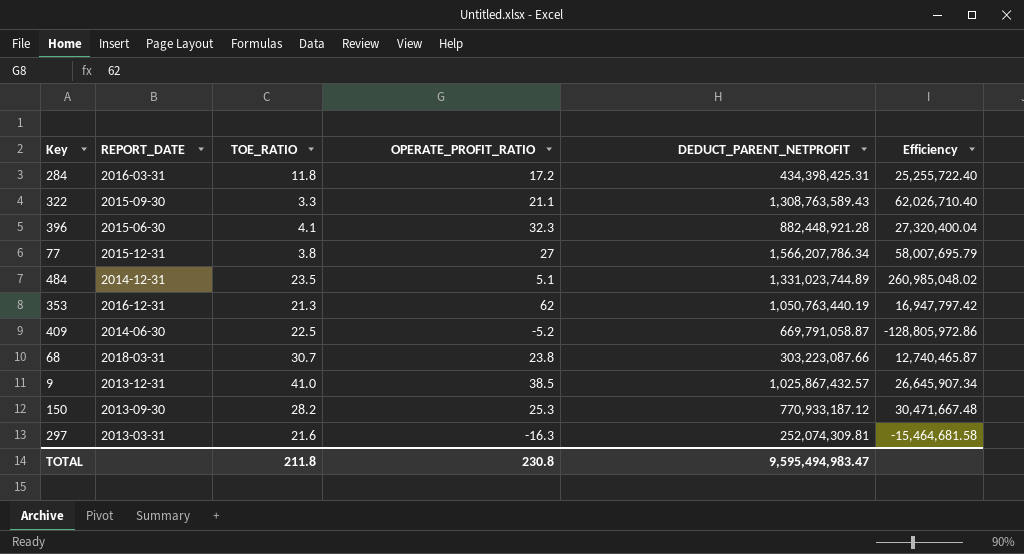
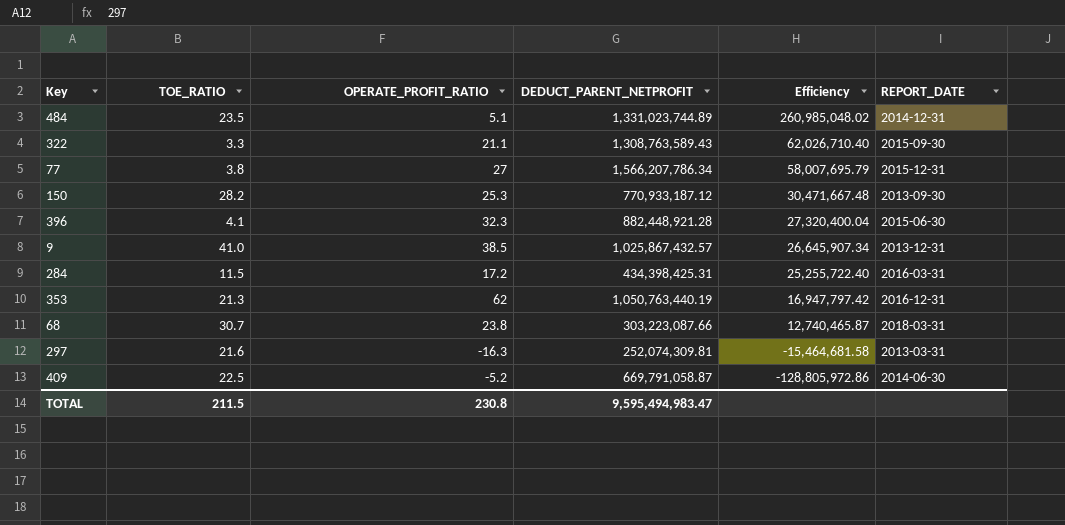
row order: none -> Efficiency descending
column REPORT_DATE | position: 2 -> 6
284 | TOE_RATIO: 11.8 -> 11.5
TOTAL | TOE_RATIO: 211.8 -> 211.5

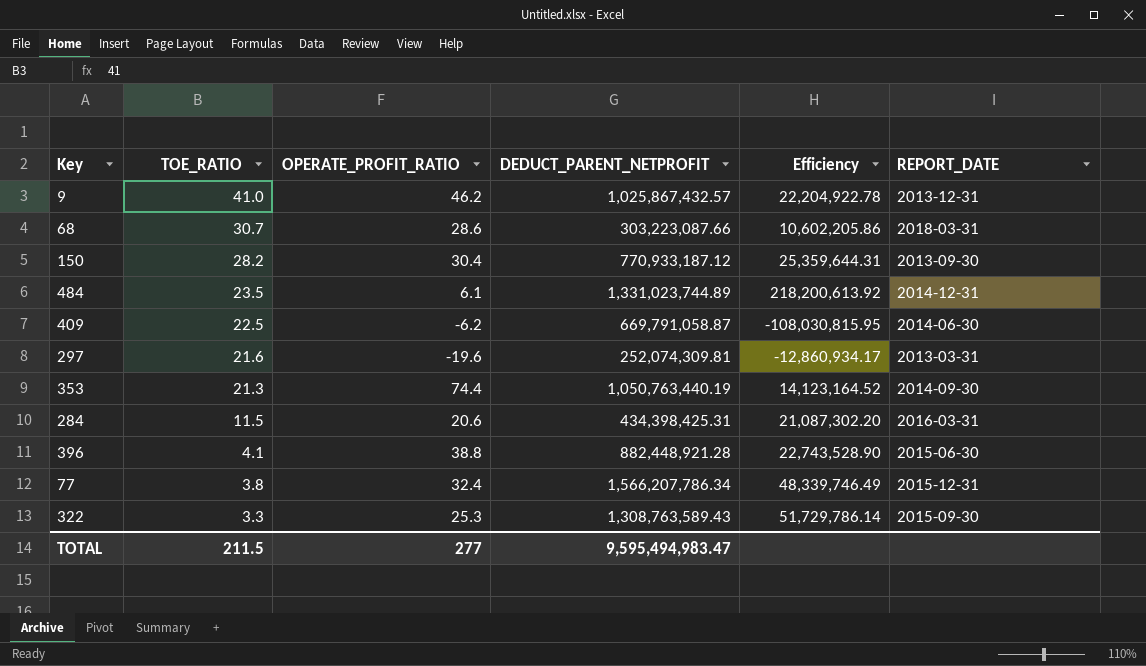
row order: Efficiency descending -> TOE_RATIO descending
9 | OPERATE_PROFIT_RATIO: 38.5 -> 46.2
9 | Efficiency: 26,645,907.34 -> 22,204,922.78
68 | OPERATE_PROFIT_RATIO: 23.8 -> 28.6
68 | Efficiency: 12,740,465.87 -> 10,602,205.86
150 | OPERATE_PROFIT_RATIO: 25.3 -> 30.4
150 | Efficiency: 30,471,667.48 -> 25,359,644.31
484 | OPERATE_PROFIT_RATIO: 5.1 -> 6.1
484 | Efficiency: 260,985,048.02 -> 218,200,613.92
409 | OPERATE_PROFIT_RATIO: -5.2 -> -6.2
409 | Efficiency: -128,805,972.86 -> -108,030,815.95
297 | OPERATE_PROFIT_RATIO: -16.3 -> -19.6
297 | Efficiency: -15,464,681.58 -> -12,860,934.17
353 | OPERATE_PROFIT_RATIO: 62 -> 74.4
353 | Efficiency: 16,947,797.42 -> 14,123,164.52
353 | REPORT_DATE: 2016-12-31 -> 2014-09-30
284 | OPERATE_PROFIT_RATIO: 17.2 -> 20.6
284 | Efficiency: 25,255,722.40 -> 21,087,302.20
396 | OPERATE_PROFIT_RATIO: 32.3 -> 38.8
396 | Efficiency: 27,320,400.04 -> 22,743,528.90
77 | OPERATE_PROFIT_RATIO: 27 -> 32.4
77 | Efficiency: 58,007,695.79 -> 48,339,746.49
322 | OPERATE_PROFIT_RATIO: 21.1 -> 25.3
322 | Efficiency: 62,026,710.40 -> 51,729,786.14
TOTAL | OPERATE_PROFIT_RATIO: 230.8 -> 277

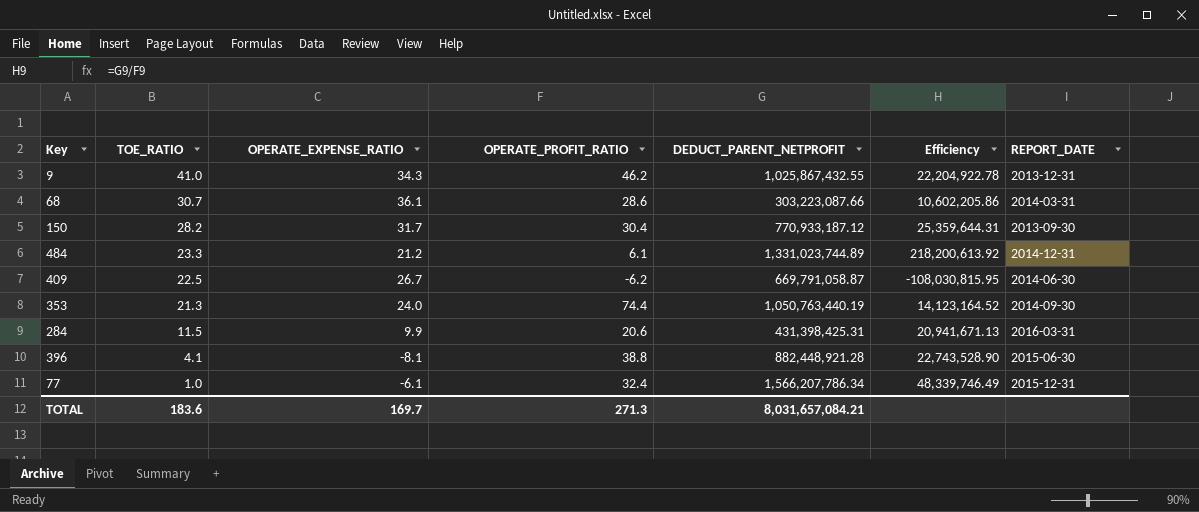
column OPERATE_EXPENSE_RATIO | position: none -> 3
row 297: 21.6 | -19.6 | 252,074,309.81 | -12,860,934.17 | 2013-03-31 -> none
row 322: 3.3 | 25.3 | 1,308,763,589.43 | 51,729,786.14 | 2015-09-30 -> none
9 | DEDUCT_PARENT_NETPROFIT: 1,025,867,432.57 -> 1,025,867,432.55
68 | REPORT_DATE: 2018-03-31 -> 2014-03-31
484 | TOE_RATIO: 23.5 -> 23.3
284 | DEDUCT_PARENT_NETPROFIT: 434,398,425.31 -> 431,398,425.31
284 | Efficiency: 21,087,302.20 -> 20,941,671.13
77 | TOE_RATIO: 3.8 -> 1.0
TOTAL | TOE_RATIO: 211.5 -> 183.6
TOTAL | OPERATE_PROFIT_RATIO: 277 -> 271.3
TOTAL | DEDUCT_PARENT_NETPROFIT: 9,595,494,983.47 -> 8,031,657,084.21

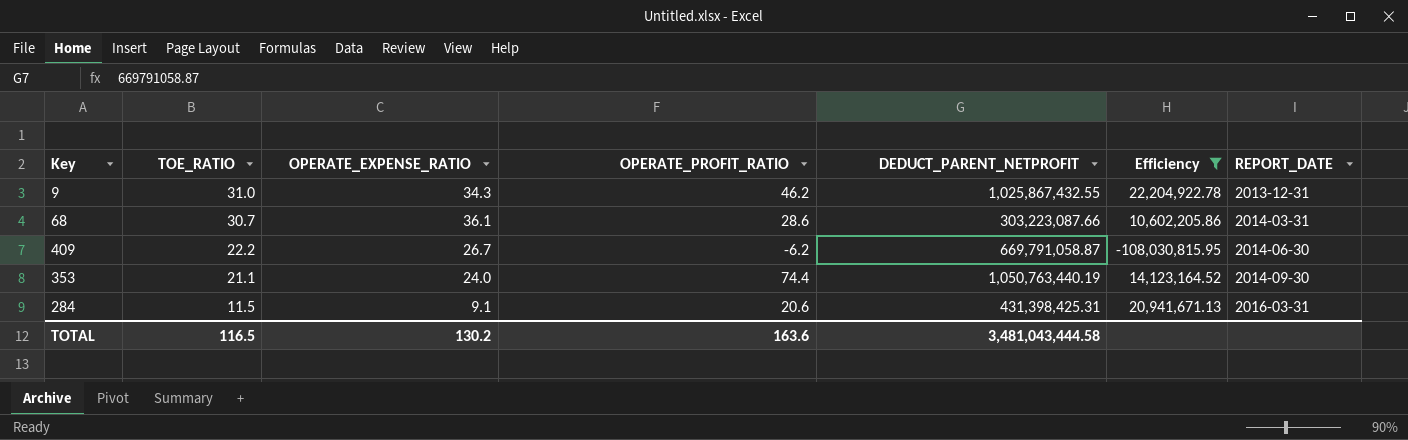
filter: none -> Efficiency <= 22,204,922.78
9 | TOE_RATIO: 41.0 -> 31.0
409 | TOE_RATIO: 22.5 -> 22.2
353 | TOE_RATIO: 21.3 -> 21.1
284 | OPERATE_EXPENSE_RATIO: 9.9 -> 9.1
TOTAL | TOE_RATIO: 183.6 -> 116.5
TOTAL | OPERATE_EXPENSE_RATIO: 169.7 -> 130.2
TOTAL | OPERATE_PROFIT_RATIO: 271.3 -> 163.6
TOTAL | DEDUCT_PARENT_NETPROFIT: 8,031,657,084.21 -> 3,481,043,444.58

